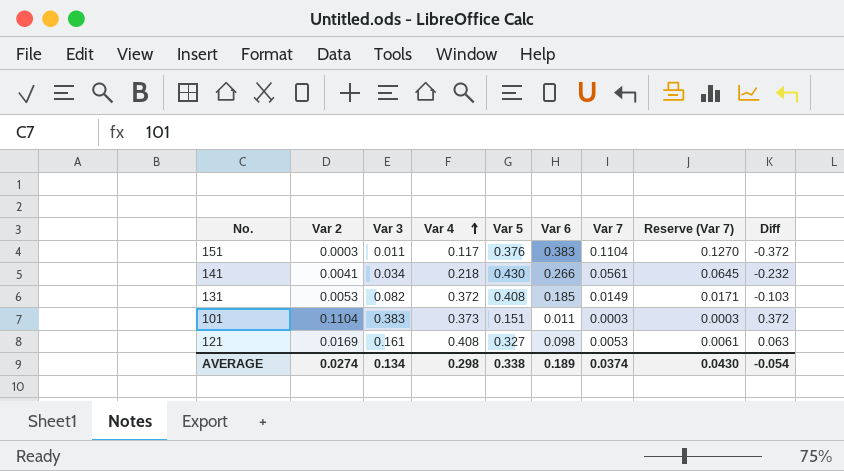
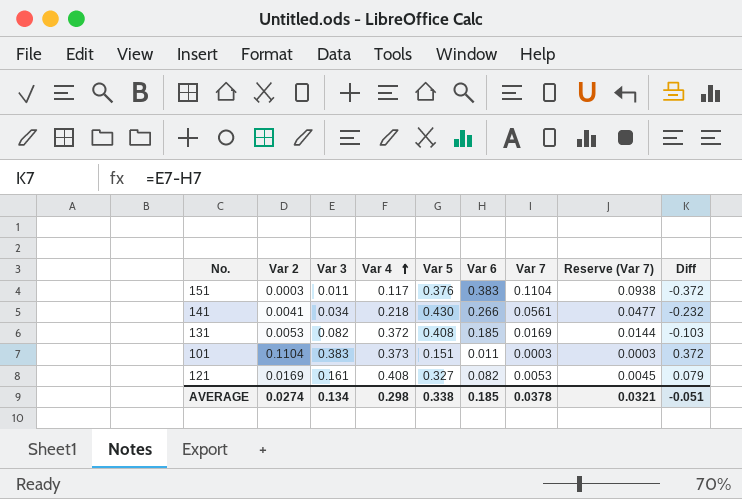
column Reserve (Var 7) | formula: [Var 7] * 1.15 -> [Var 7] * 0.85
131 | Var 7: 0.0149 -> 0.0169
121 | Var 6: 0.098 -> 0.082
121 | Diff: 0.063 -> 0.079
AVERAGE | Var 6: 0.189 -> 0.185
AVERAGE | Var 7: 0.0374 -> 0.0378
AVERAGE | Reserve (Var 7): 0.0430 -> 0.0321
AVERAGE | Diff: -0.054 -> -0.051

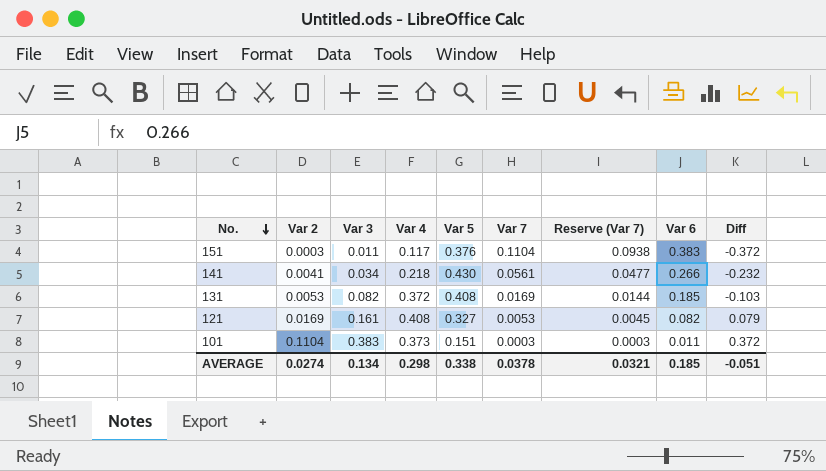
row order: Var 4 ascending -> No. descending
column Var 6 | position: 6 -> 8

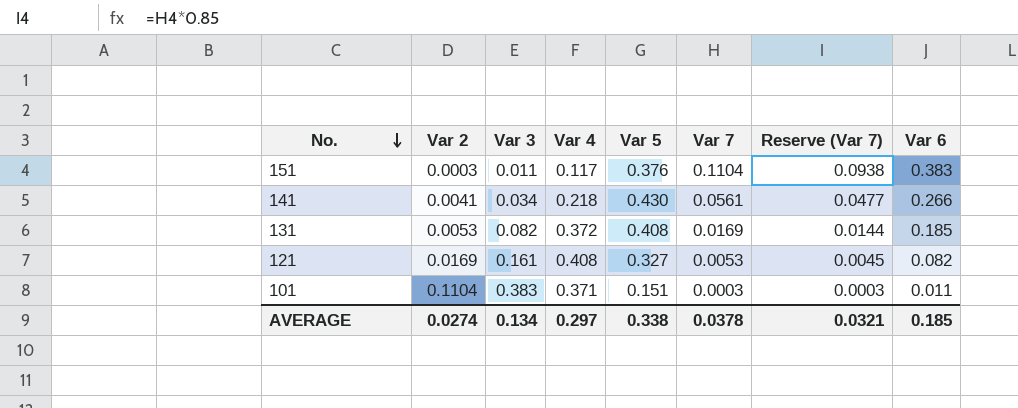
column Diff | formula: [Var 3] - [Var 6] -> none
101 | Var 4: 0.373 -> 0.371
AVERAGE | Var 4: 0.298 -> 0.297

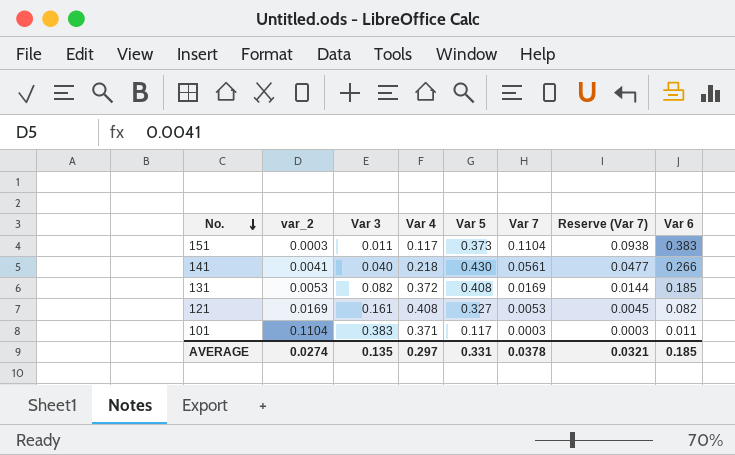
column name: Var 2 -> var_2
151 | Var 5: 0.376 -> 0.373
141 | Var 3: 0.034 -> 0.040
101 | Var 5: 0.151 -> 0.117
AVERAGE | Var 3: 0.134 -> 0.135
AVERAGE | Var 5: 0.338 -> 0.331

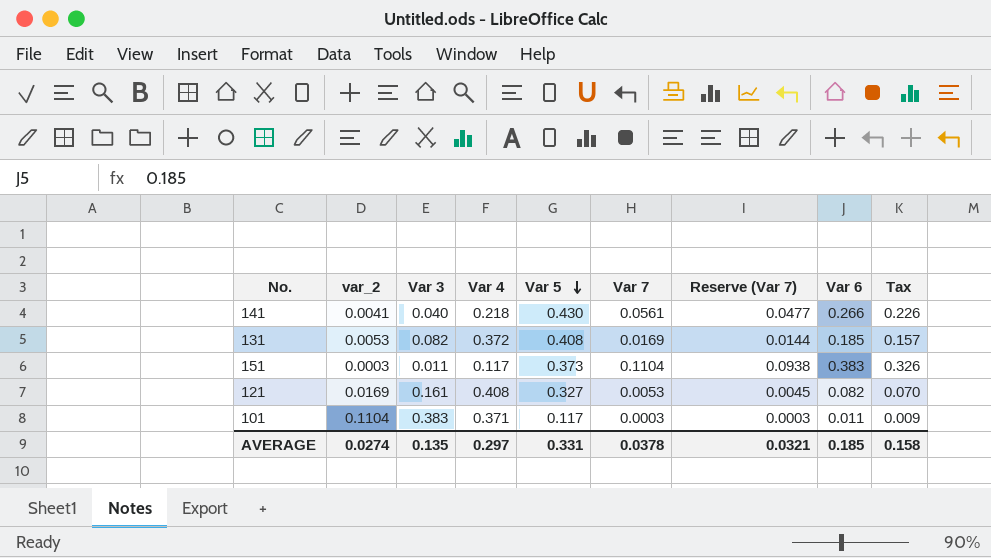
row order: No. descending -> Var 5 descending
column Tax | formula: none -> [Var 6] * 0.85

